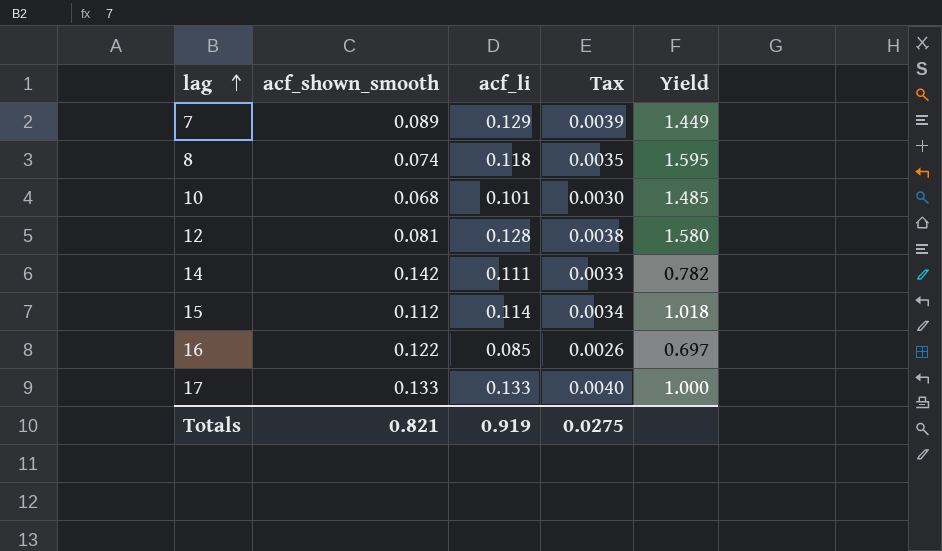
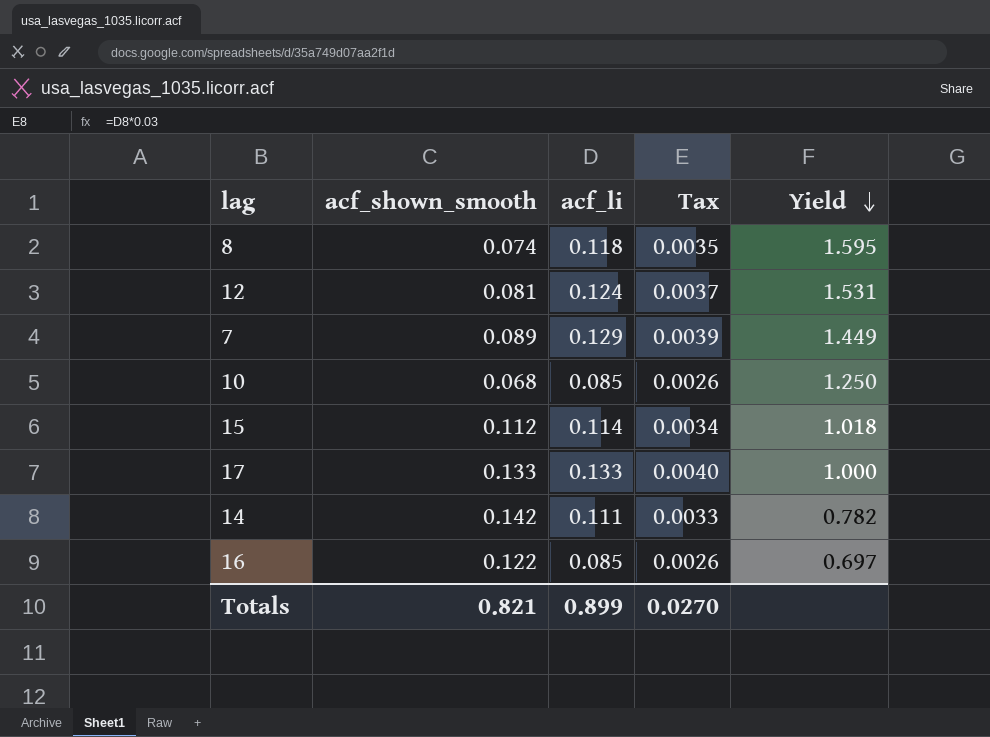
row order: lag ascending -> Yield descending
12 | acf_li: 0.128 -> 0.124
12 | Tax: 0.0038 -> 0.0037
12 | Yield: 1.580 -> 1.531
10 | acf_li: 0.101 -> 0.085
10 | Tax: 0.0030 -> 0.0026
10 | Yield: 1.485 -> 1.250
Totals | acf_li: 0.919 -> 0.899
Totals | Tax: 0.0275 -> 0.0270

